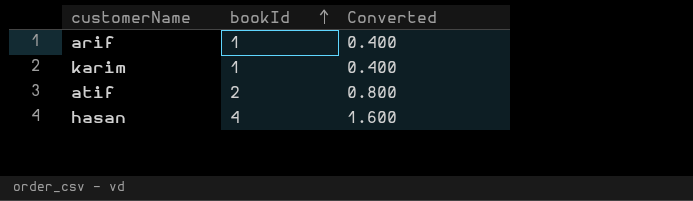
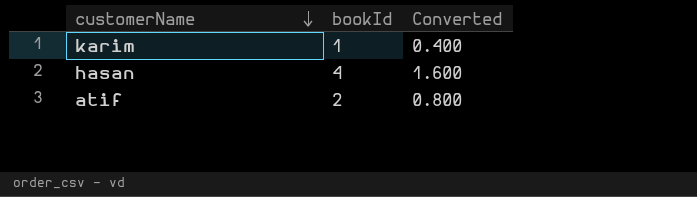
row order: bookId ascending -> customerName descending
row arif: 1 | 0.400 -> none

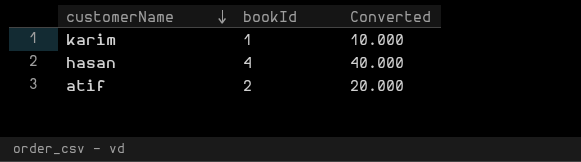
column Converted | formula: [bookId] * 0.4 -> [bookId] * 10

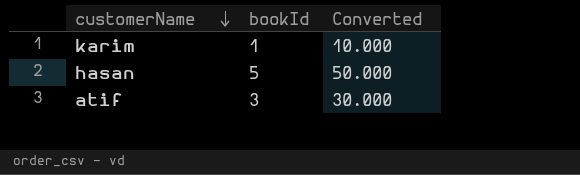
hasan | bookId: 4 -> 5
hasan | Converted: 40.000 -> 50.000
atif | bookId: 2 -> 3
atif | Converted: 20.000 -> 30.000

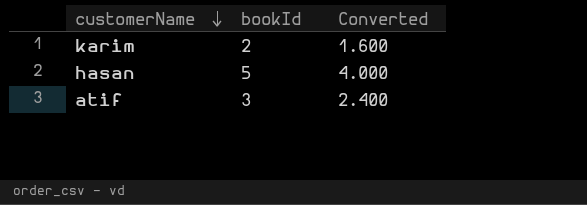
column Converted | formula: [bookId] * 10 -> [bookId] * 0.8
karim | bookId: 1 -> 2

